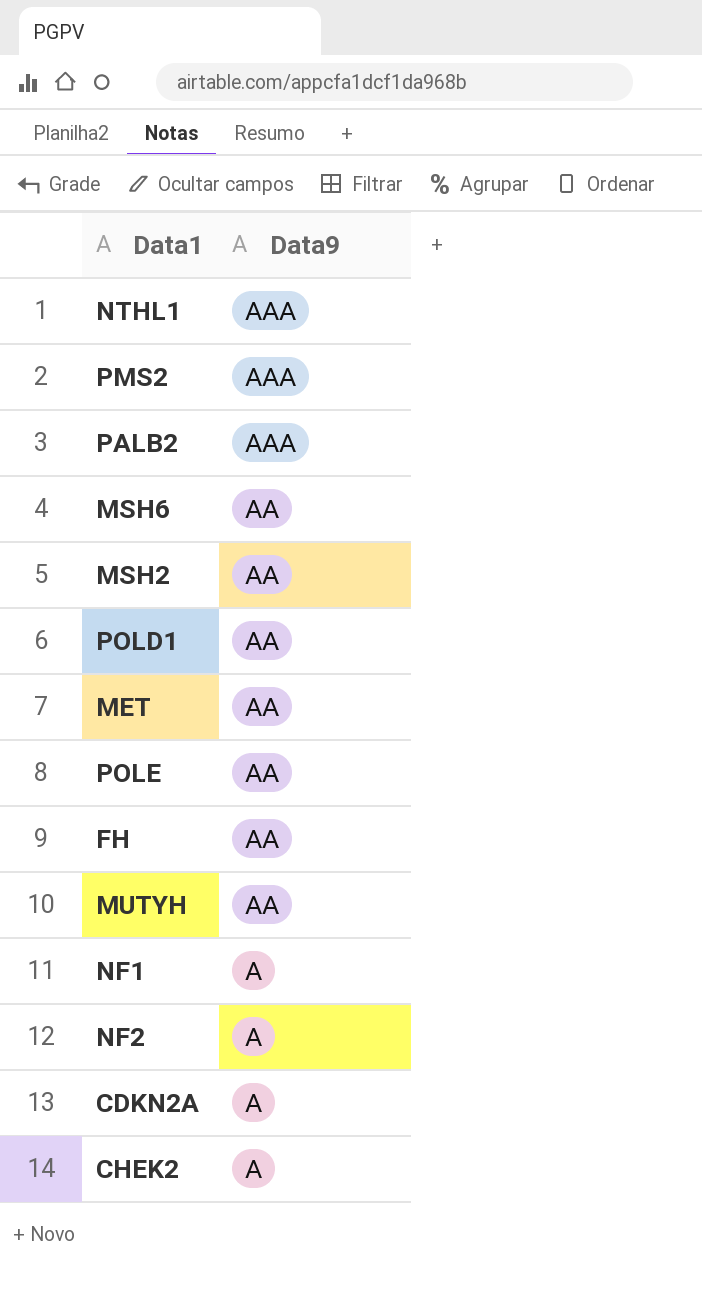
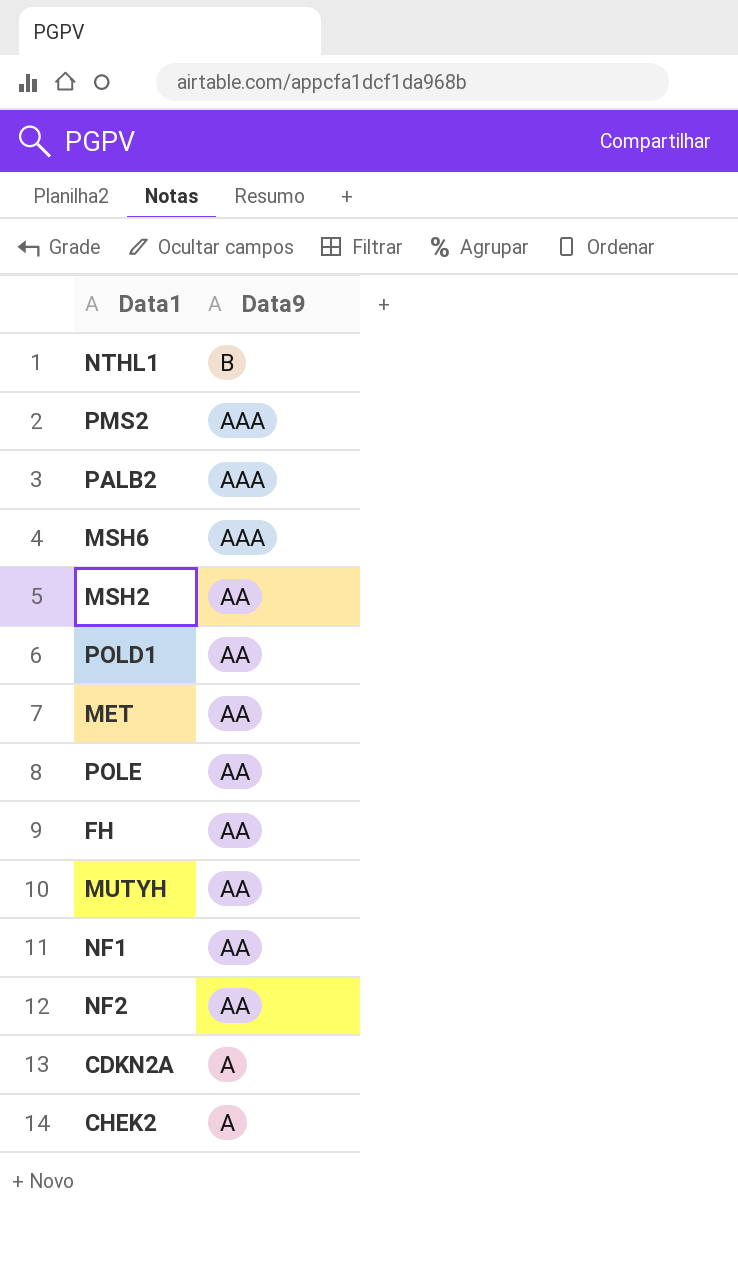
NTHL1 | Data9: AAA -> B
MSH6 | Data9: AA -> AAA
NF1 | Data9: A -> AA
NF2 | Data9: A -> AA

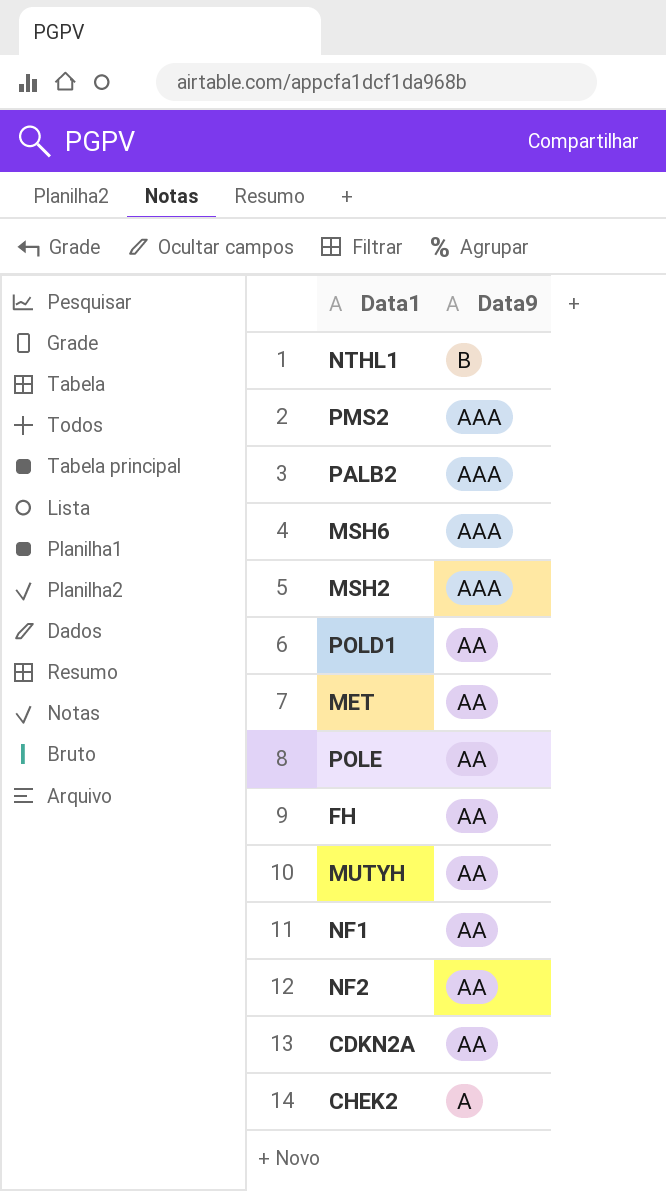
MSH2 | Data9: AA -> AAA
CDKN2A | Data9: A -> AA

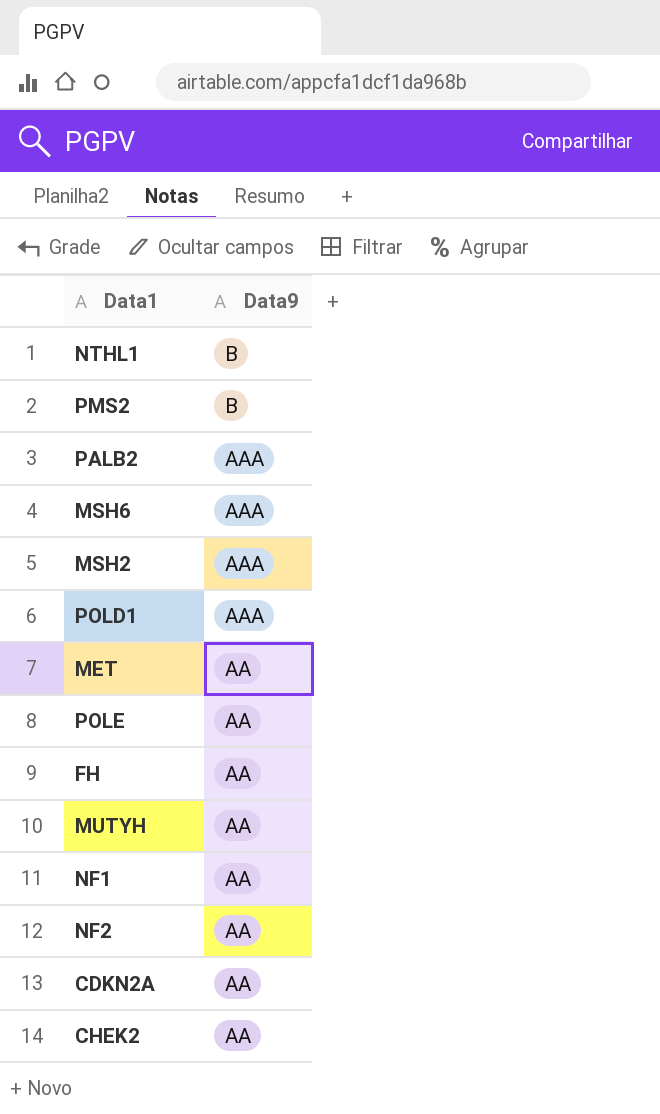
PMS2 | Data9: AAA -> B
POLD1 | Data9: AA -> AAA
CHEK2 | Data9: A -> AA

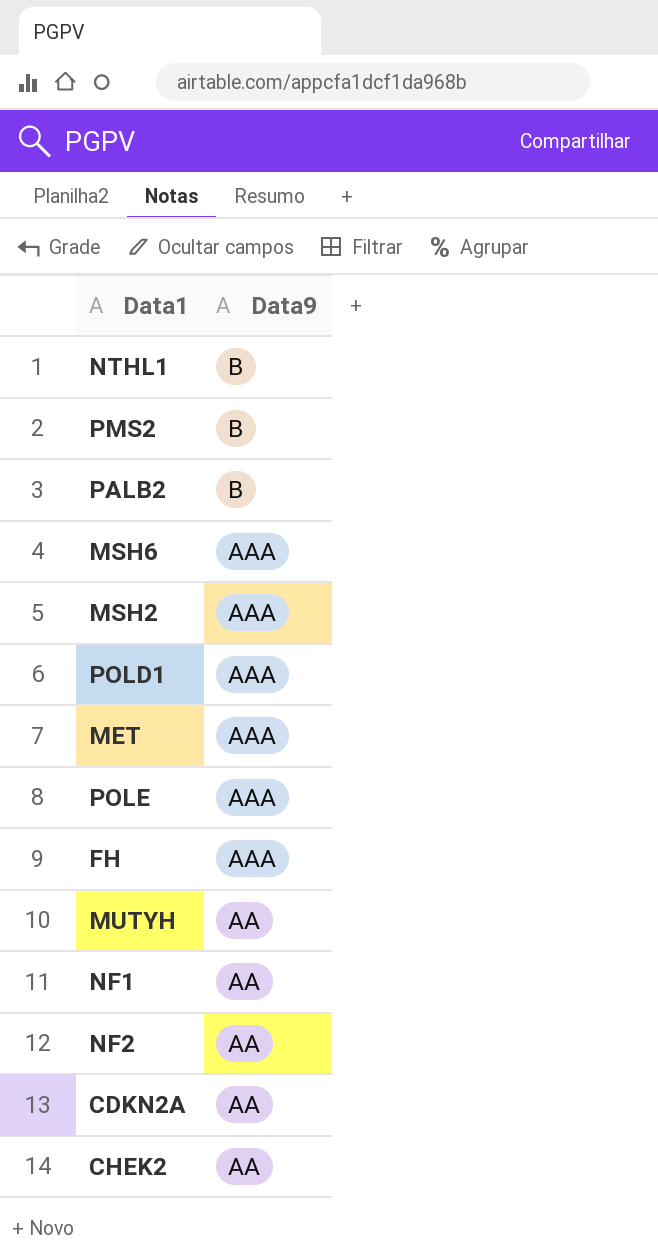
PALB2 | Data9: AAA -> B
MET | Data9: AA -> AAA
POLE | Data9: AA -> AAA
FH | Data9: AA -> AAA

